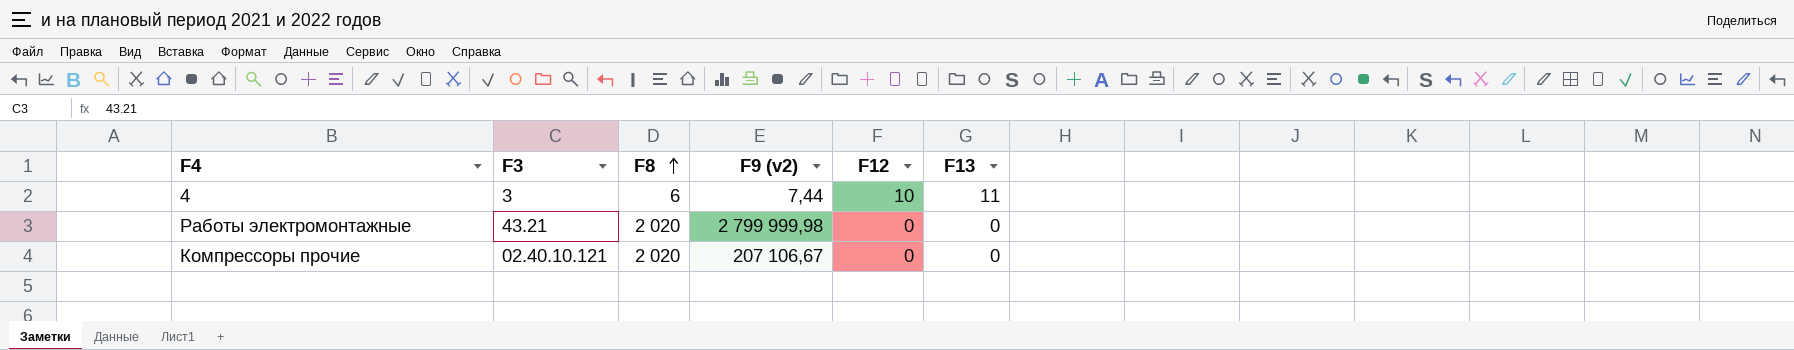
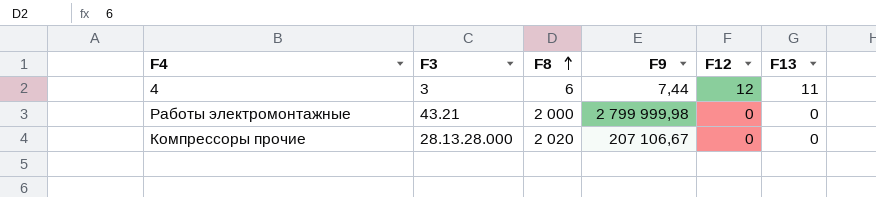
column name: F9 (v2) -> F9
4 | F12: 10 -> 12
Работы электромонтажные | F8: 2 020 -> 2 000
Компрессоры прочие | F3: 02.40.10.121 -> 28.13.28.000

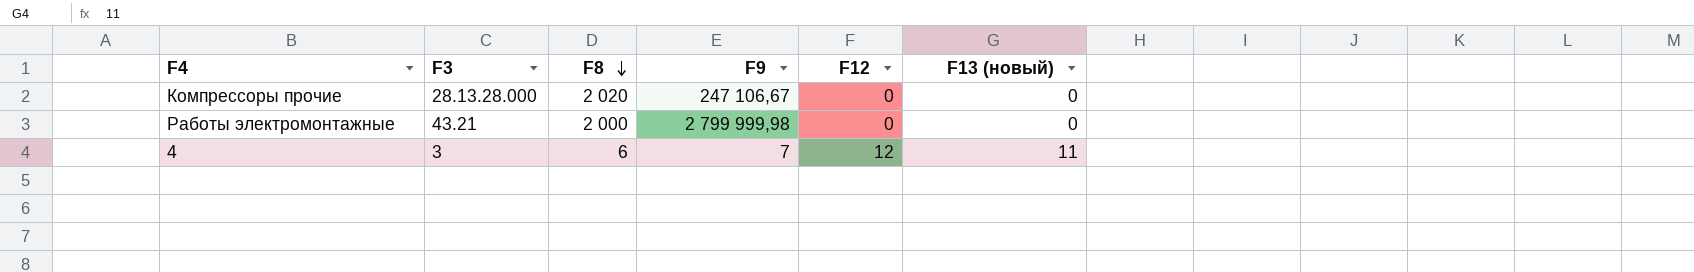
row order: F8 ascending -> F8 descending
column name: F13 -> F13 (новый)
Компрессоры прочие | F9: 207 106,67 -> 247 106,67
4 | F9: 7,44 -> 7

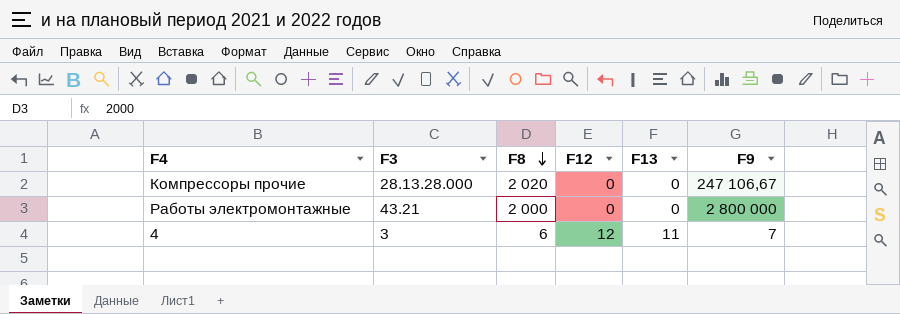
column name: F13 (новый) -> F13
column F9 | position: 4 -> 6
Работы электромонтажные | F9: 2 799 999,98 -> 2 800 000

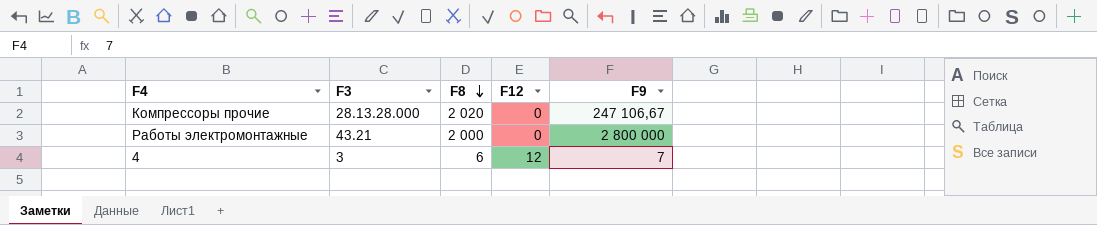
column F13 | position: 5 -> none

